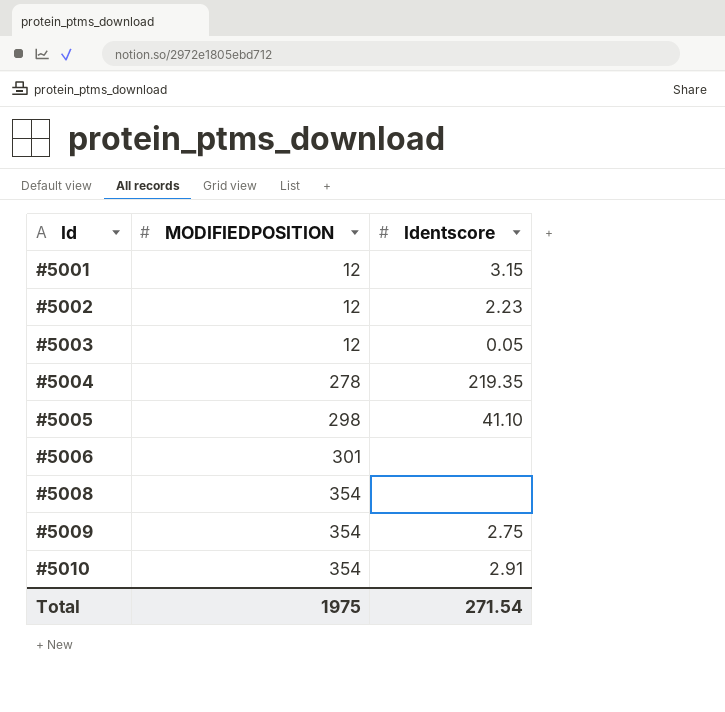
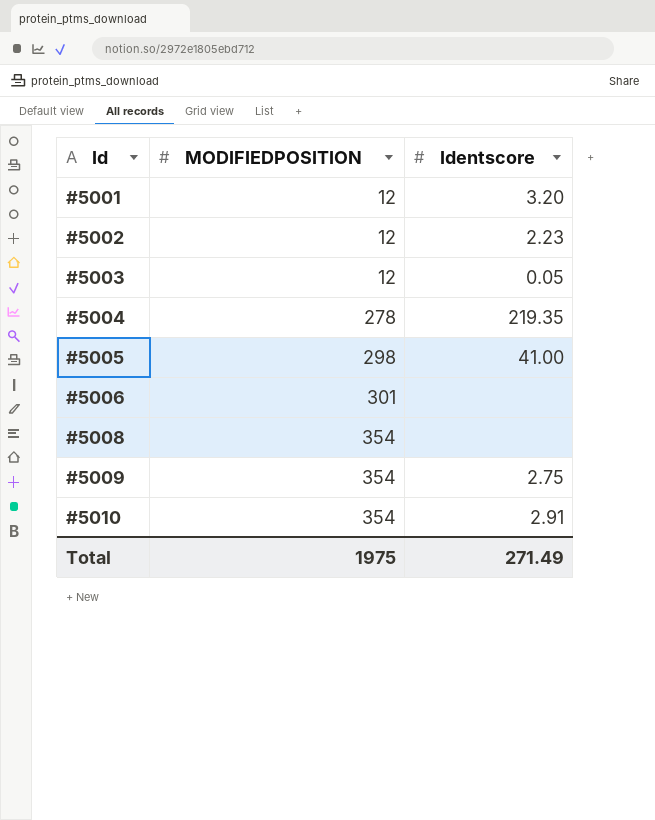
#5001 | Identscore: 3.15 -> 3.20
#5005 | Identscore: 41.10 -> 41.00
Total | Identscore: 271.54 -> 271.49

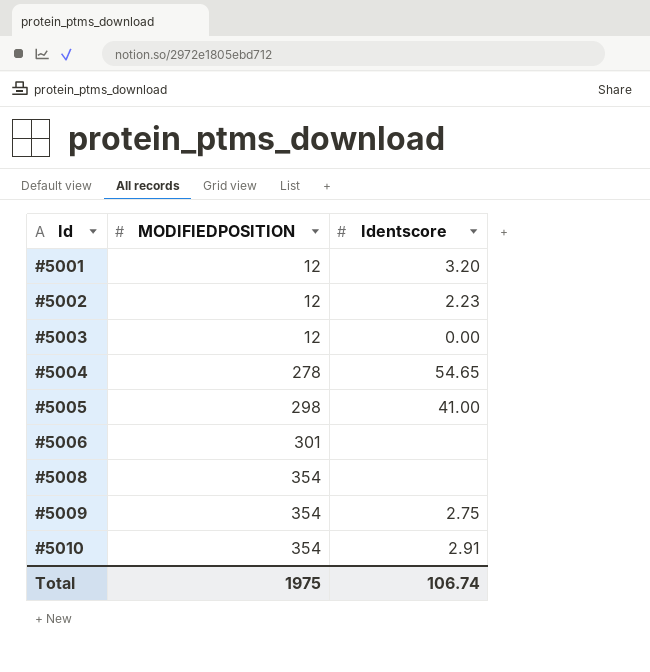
#5003 | Identscore: 0.05 -> 0.00
#5004 | Identscore: 219.35 -> 54.65
Total | Identscore: 271.49 -> 106.74

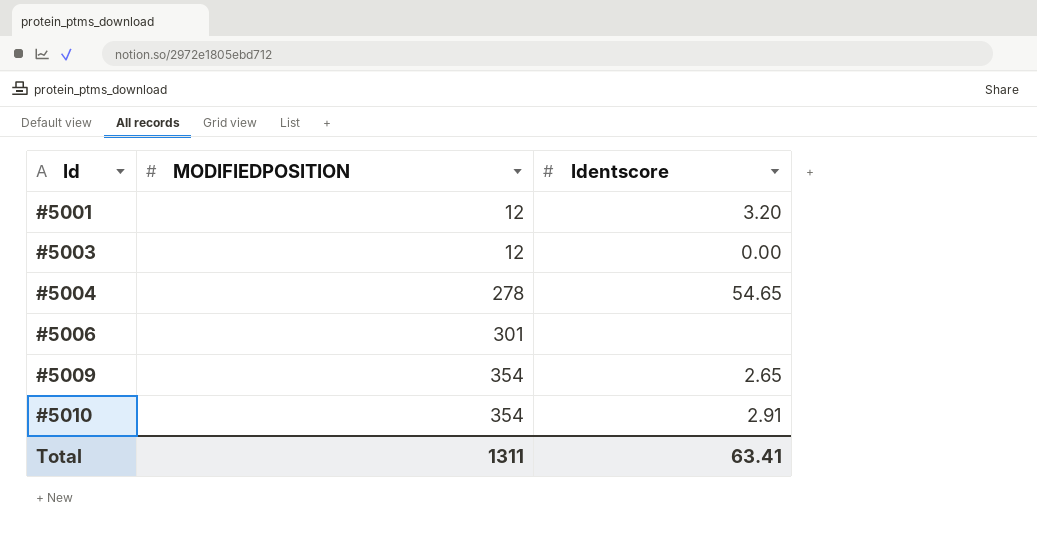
row #5002: 12 | 2.23 -> none
row #5005: 298 | 41.00 -> none
row #5008: 354 | none -> none
#5009 | Identscore: 2.75 -> 2.65
Total | MODIFIEDPOSITION: 1975 -> 1311
Total | Identscore: 106.74 -> 63.41

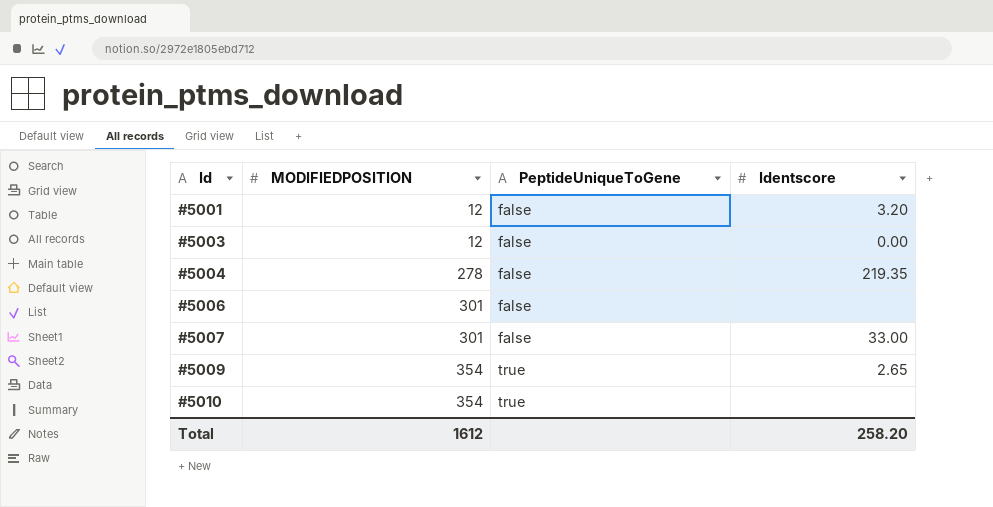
column PeptideUniqueToGene | position: none -> 3
#5004 | Identscore: 54.65 -> 219.35
row #5007: none -> 301 | false | 33.00
#5010 | Identscore: 2.91 -> none
Total | MODIFIEDPOSITION: 1311 -> 1612
Total | Identscore: 63.41 -> 258.20

